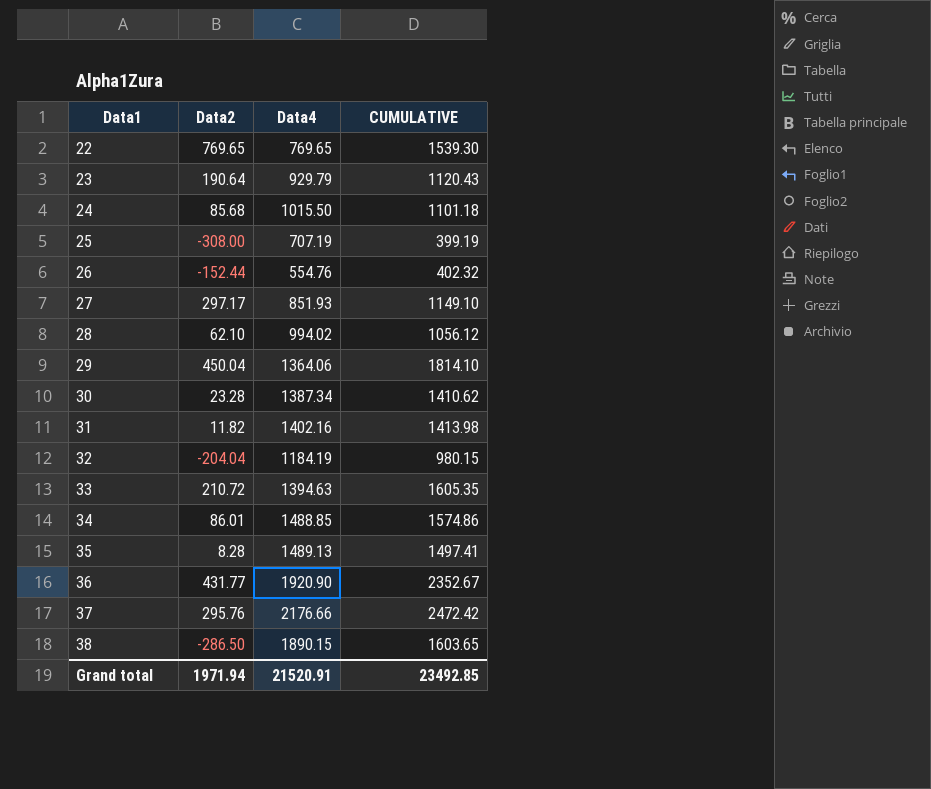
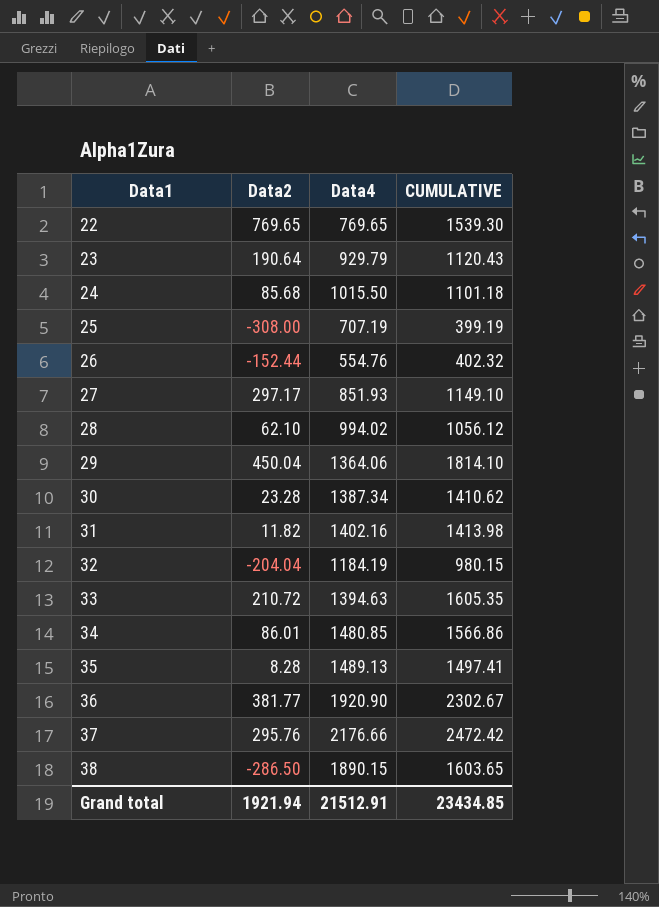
34 | Data4: 1488.85 -> 1480.85
34 | CUMULATIVE: 1574.86 -> 1566.86
36 | Data2: 431.77 -> 381.77
36 | CUMULATIVE: 2352.67 -> 2302.67
Grand total | Data2: 1971.94 -> 1921.94
Grand total | Data4: 21520.91 -> 21512.91
Grand total | CUMULATIVE: 23492.85 -> 23434.85

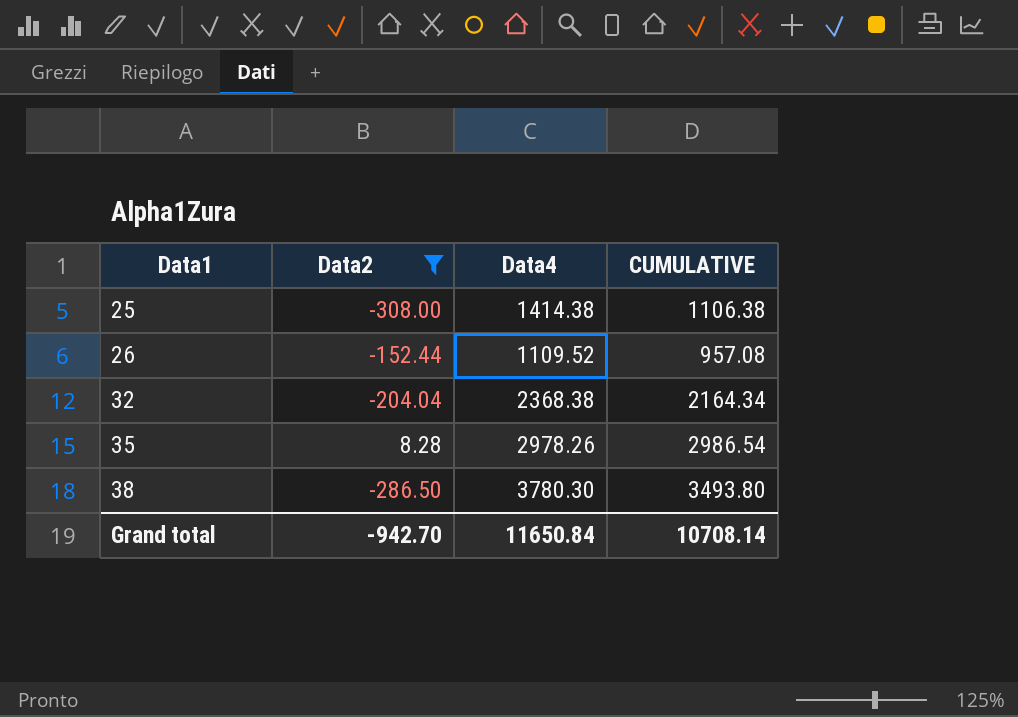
filter: none -> Data2 <= 8.28
25 | Data4: 707.19 -> 1414.38
25 | CUMULATIVE: 399.19 -> 1106.38
26 | Data4: 554.76 -> 1109.52
26 | CUMULATIVE: 402.32 -> 957.08
32 | Data4: 1184.19 -> 2368.38
32 | CUMULATIVE: 980.15 -> 2164.34
35 | Data4: 1489.13 -> 2978.26
35 | CUMULATIVE: 1497.41 -> 2986.54
38 | Data4: 1890.15 -> 3780.30
38 | CUMULATIVE: 1603.65 -> 3493.80
Grand total | Data2: 1921.94 -> -942.70
Grand total | Data4: 21512.91 -> 11650.84
Grand total | CUMULATIVE: 23434.85 -> 10708.14

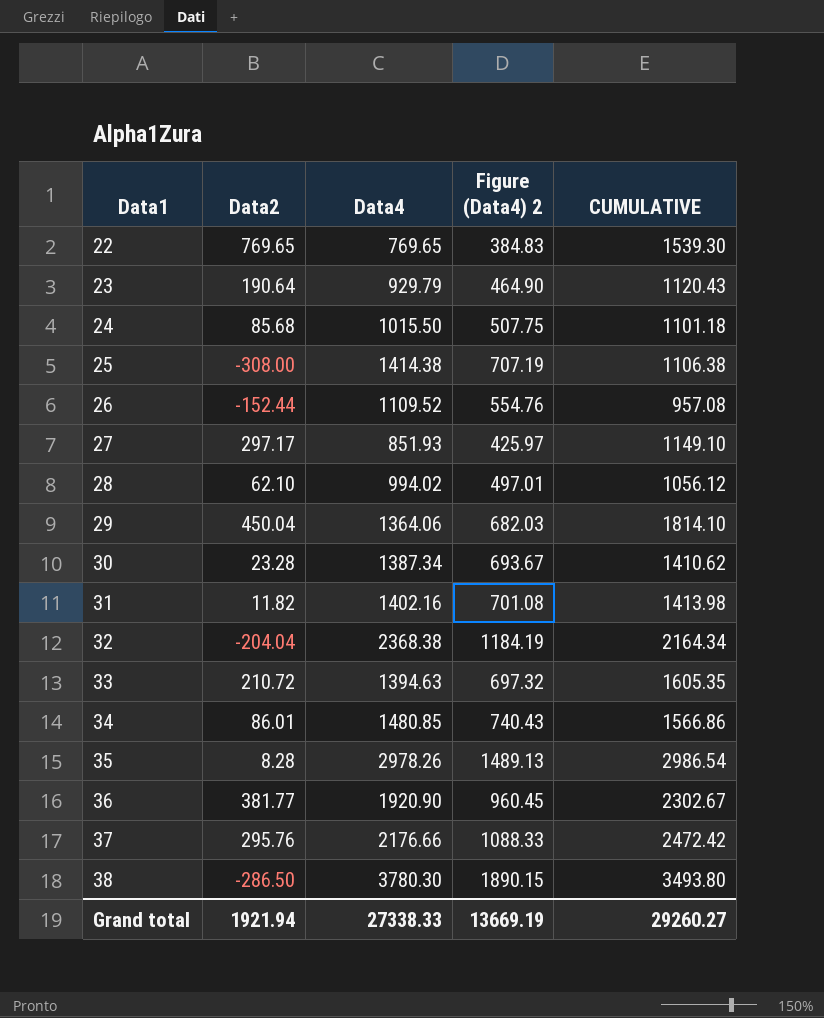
filter: Data2 <= 8.28 -> none
column Figure (Data4) 2 | formula: none -> [Data4] * 0.5
Grand total | Data2: -942.70 -> 1921.94
Grand total | Data4: 11650.84 -> 27338.33
Grand total | CUMULATIVE: 10708.14 -> 29260.27

